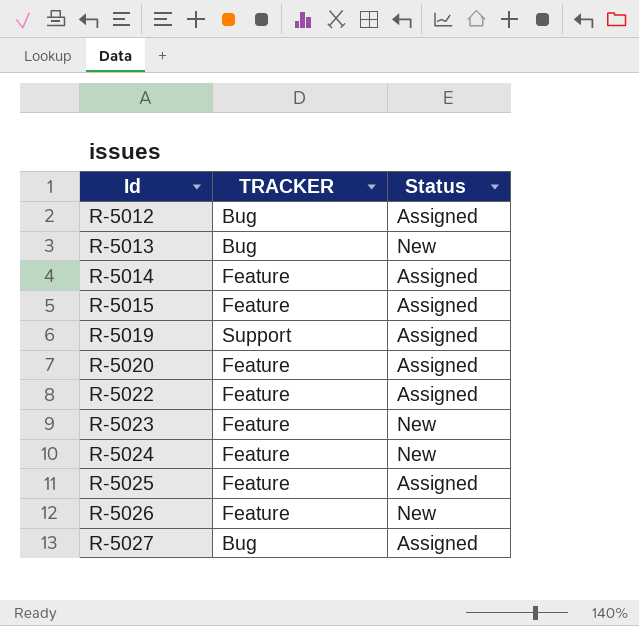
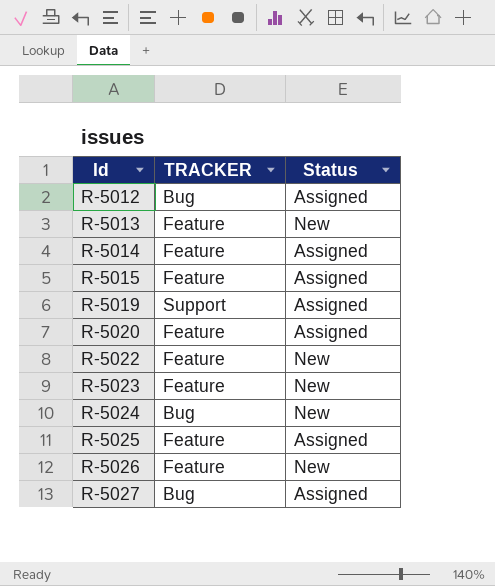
R-5013 | TRACKER: Bug -> Feature
R-5022 | Status: Assigned -> New
R-5024 | TRACKER: Feature -> Bug

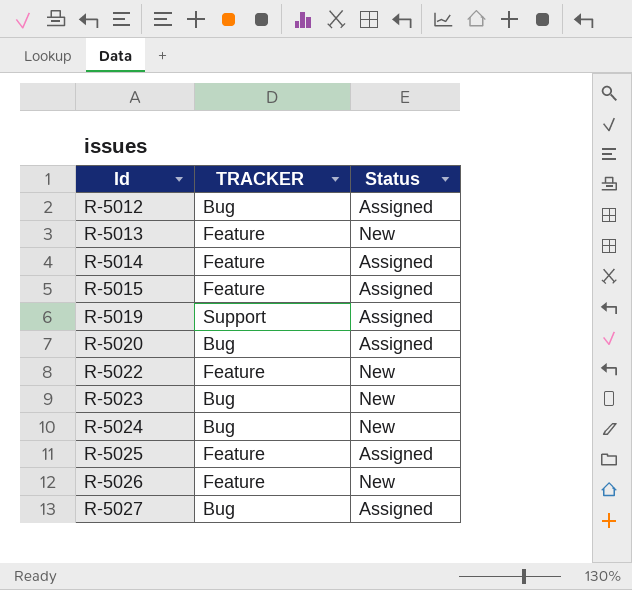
R-5020 | TRACKER: Feature -> Bug
R-5023 | TRACKER: Feature -> Bug

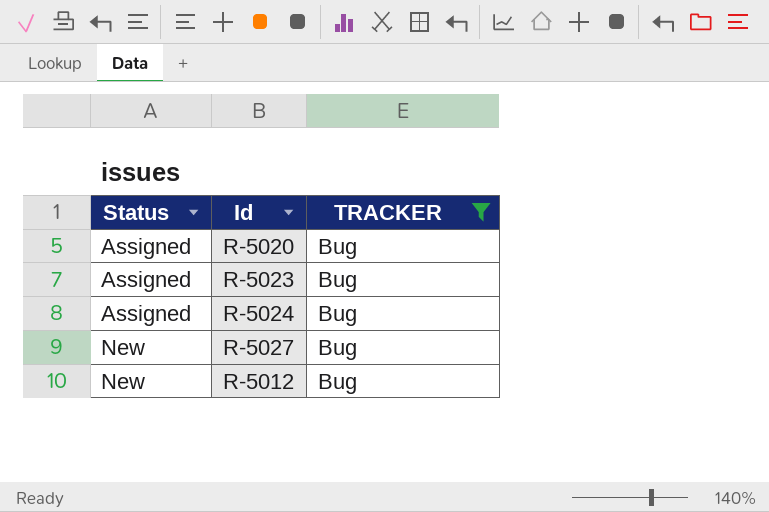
filter: none -> TRACKER = Bug
row order: Id ascending -> Status ascending
column Status | position: 3 -> 1
R-5023 | Status: New -> Assigned
R-5024 | Status: New -> Assigned
R-5027 | Status: Assigned -> New
R-5012 | Status: Assigned -> New

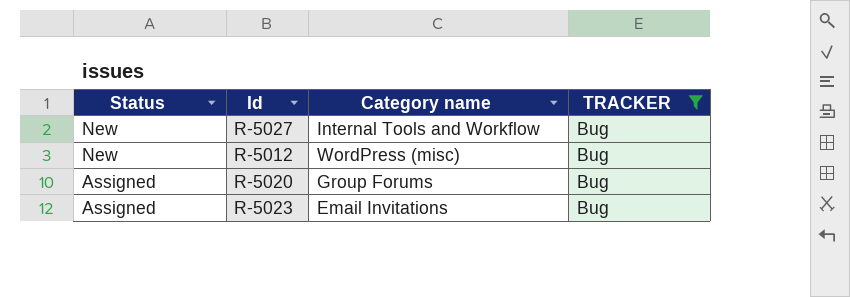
row order: Status ascending -> Status descending
column Category name | position: none -> 3
row R-5024: Assigned | Bug -> none

